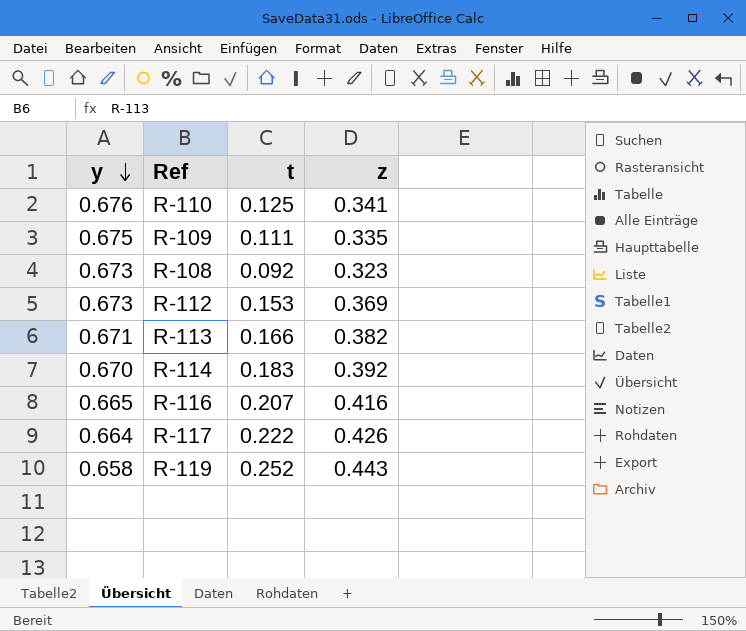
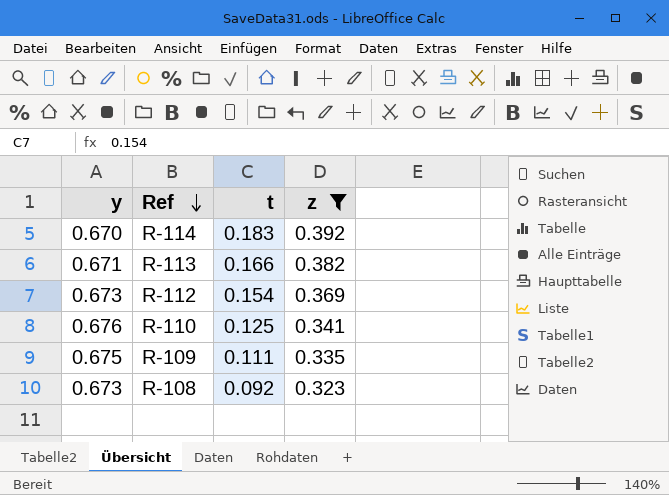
filter: none -> z <= 0.392
row order: y descending -> Ref descending
R-112 | t: 0.153 -> 0.154

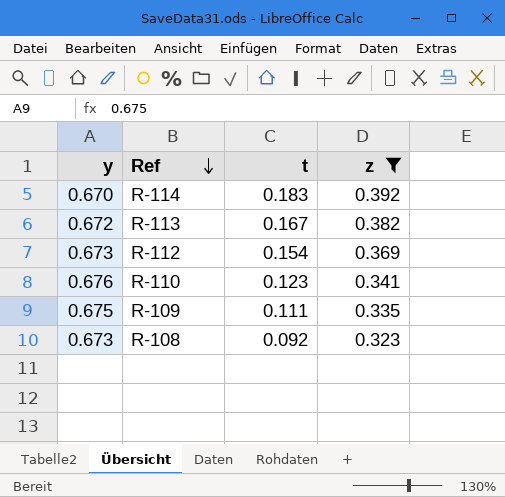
R-113 | y: 0.671 -> 0.672
R-113 | t: 0.166 -> 0.167
R-110 | t: 0.125 -> 0.123

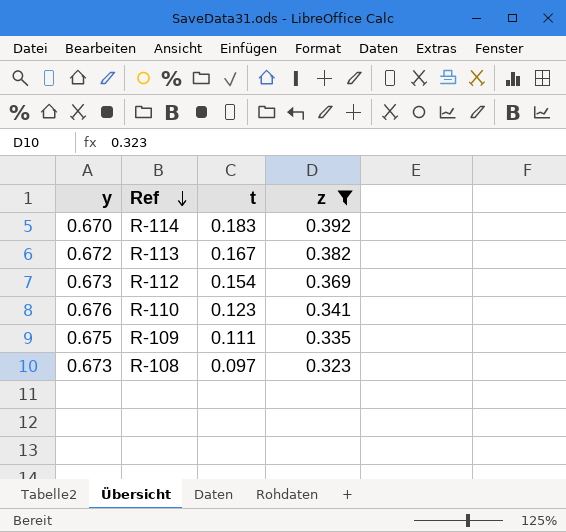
R-108 | t: 0.092 -> 0.097

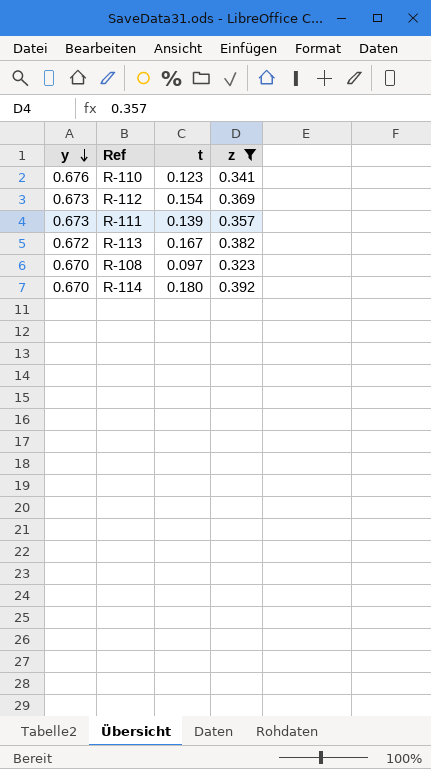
row order: Ref descending -> y descending
row R-109: 0.675 | 0.111 | 0.335 -> none
row R-111: none -> 0.673 | 0.139 | 0.357
R-108 | y: 0.673 -> 0.670
R-114 | t: 0.183 -> 0.180

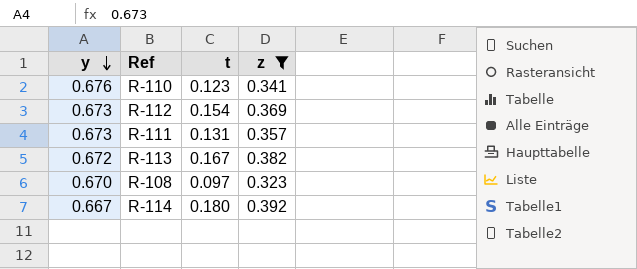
R-111 | t: 0.139 -> 0.131
R-114 | y: 0.670 -> 0.667

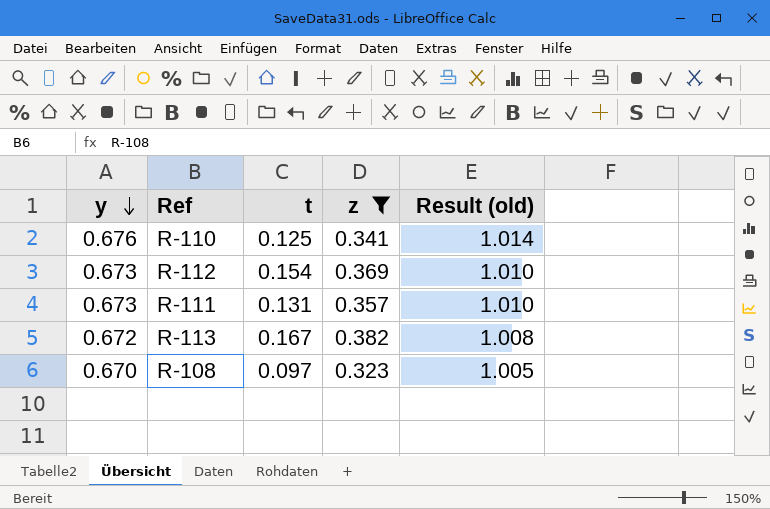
column Result (old) | formula: none -> [y] * 1.5
row R-114: 0.667 | 0.180 | 0.392 -> none
R-110 | t: 0.123 -> 0.125

